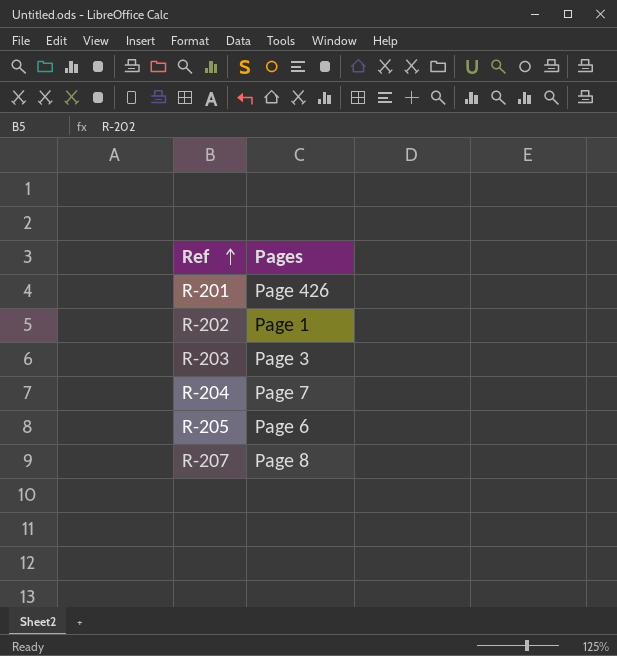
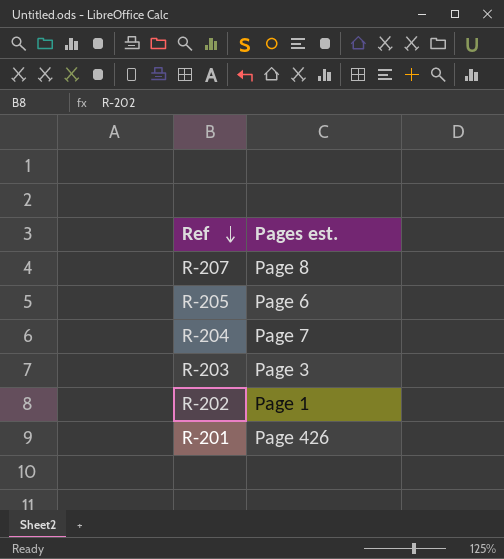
row order: Ref ascending -> Ref descending
column name: Pages -> Pages est.

